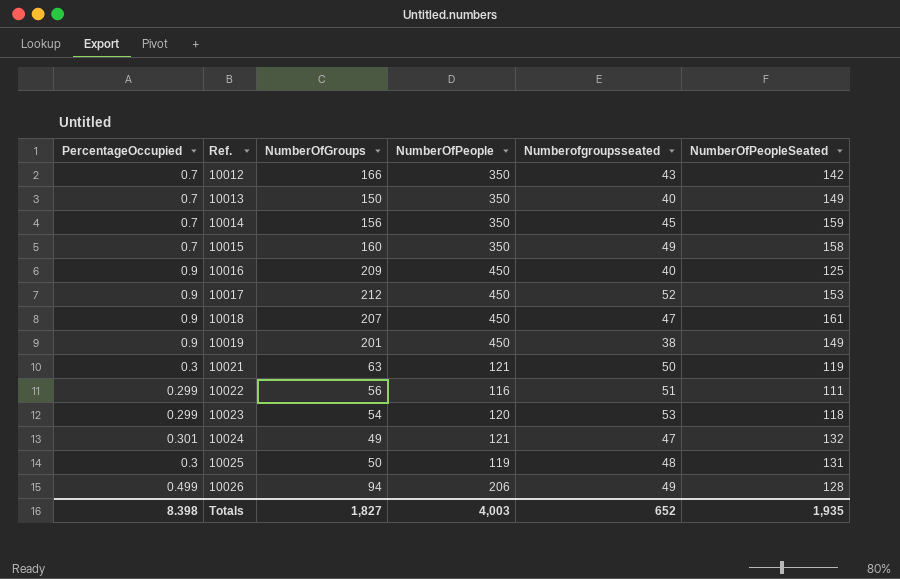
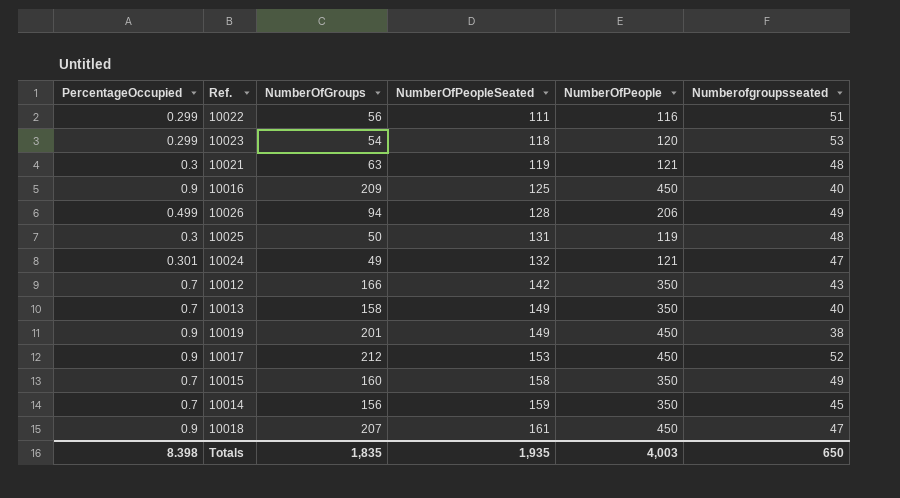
row order: Ref. ascending -> NumberOfPeopleSeated ascending
column NumberOfPeopleSeated | position: 6 -> 4
10021 | Numberofgroupsseated: 50 -> 48
10013 | NumberOfGroups: 150 -> 158
Totals | NumberOfGroups: 1,827 -> 1,835
Totals | Numberofgroupsseated: 652 -> 650

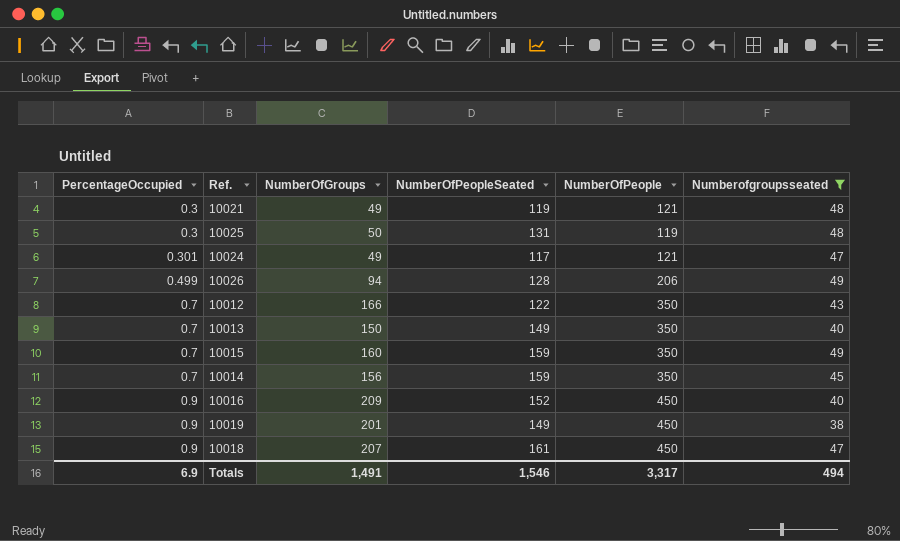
filter: none -> Numberofgroupsseated <= 49
row order: NumberOfPeopleSeated ascending -> PercentageOccupied ascending
10021 | NumberOfGroups: 63 -> 49
10024 | NumberOfPeopleSeated: 132 -> 117
10012 | NumberOfPeopleSeated: 142 -> 122
10013 | NumberOfGroups: 158 -> 150
10015 | NumberOfPeopleSeated: 158 -> 159
10016 | NumberOfPeopleSeated: 125 -> 152
Totals | PercentageOccupied: 8.398 -> 6.9
Totals | NumberOfGroups: 1,835 -> 1,491
Totals | NumberOfPeopleSeated: 1,935 -> 1,546
Totals | NumberOfPeople: 4,003 -> 3,317
Totals | Numberofgroupsseated: 650 -> 494

